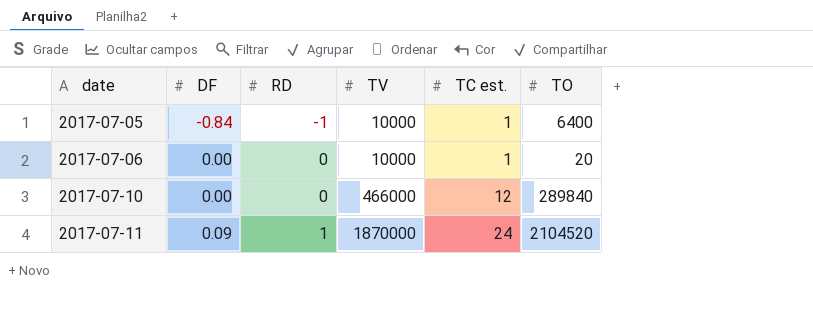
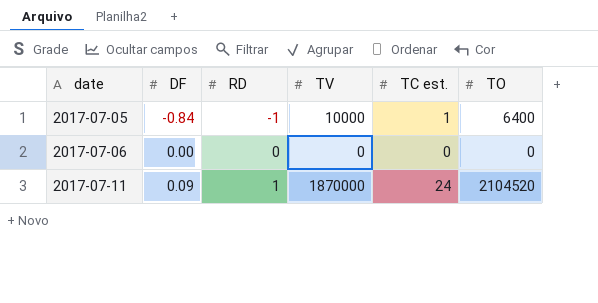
row 2017-07-10: 0.00 | 0 | 466000 | 12 | 289840 -> none
2017-07-06 | TV: 10000 -> 0
2017-07-06 | TC est.: 1 -> 0
2017-07-06 | TO: 20 -> 0

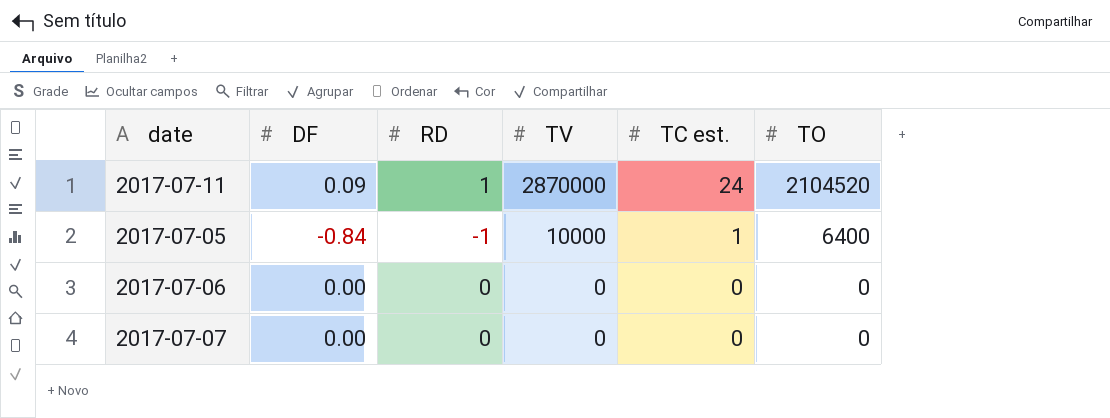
row order: date ascending -> TV descending
2017-07-11 | TV: 1870000 -> 2870000
row 2017-07-07: none -> 0.00 | 0 | 0 | 0 | 0

